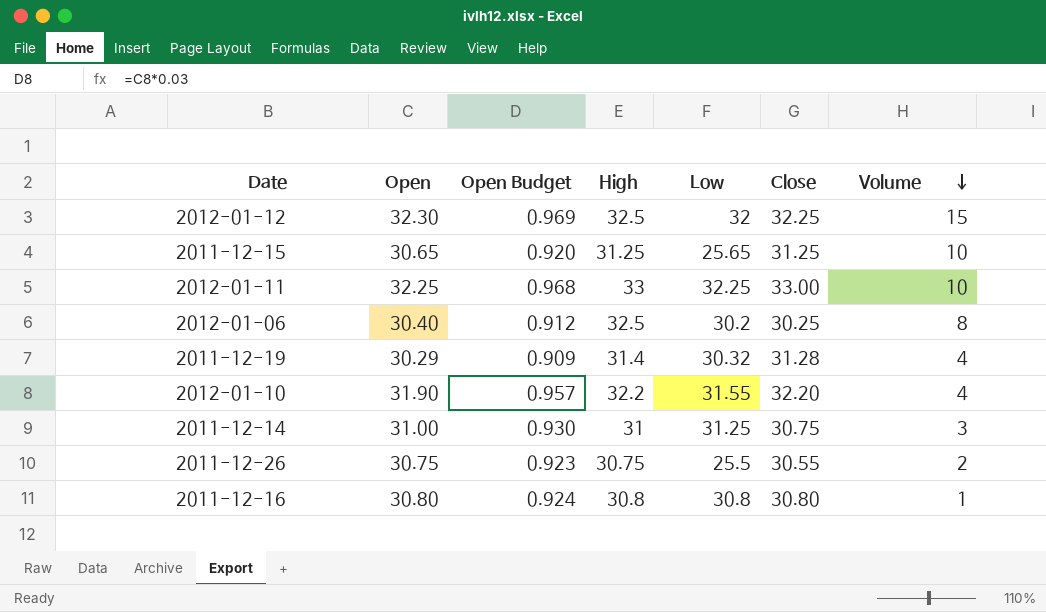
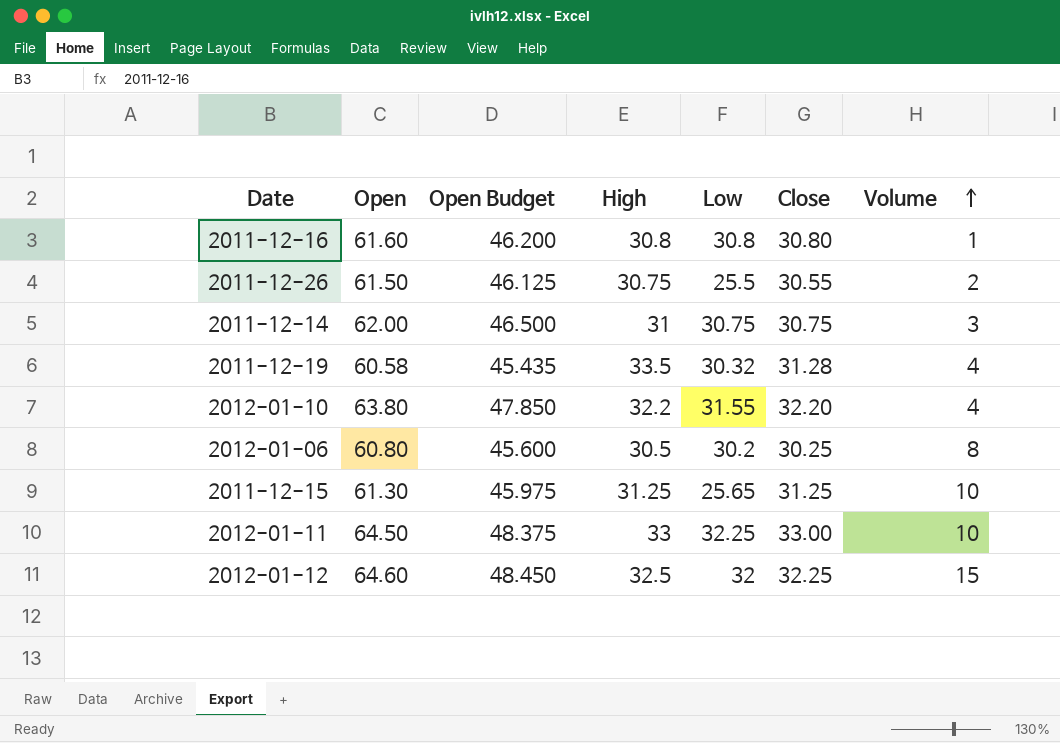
row order: Volume descending -> Volume ascending
column Open Budget | formula: [Open] * 0.03 -> [Open] * 0.75
2011-12-16 | Open: 30.80 -> 61.60
2011-12-26 | Open: 30.75 -> 61.50
2011-12-14 | Open: 31.00 -> 62.00
2011-12-14 | Low: 31.25 -> 30.75
2011-12-19 | Open: 30.29 -> 60.58
2011-12-19 | High: 31.4 -> 33.5
2012-01-10 | Open: 31.90 -> 63.80
2012-01-06 | Open: 30.40 -> 60.80
2012-01-06 | High: 32.5 -> 30.5
2011-12-15 | Open: 30.65 -> 61.30
2012-01-11 | Open: 32.25 -> 64.50
2012-01-12 | Open: 32.30 -> 64.60

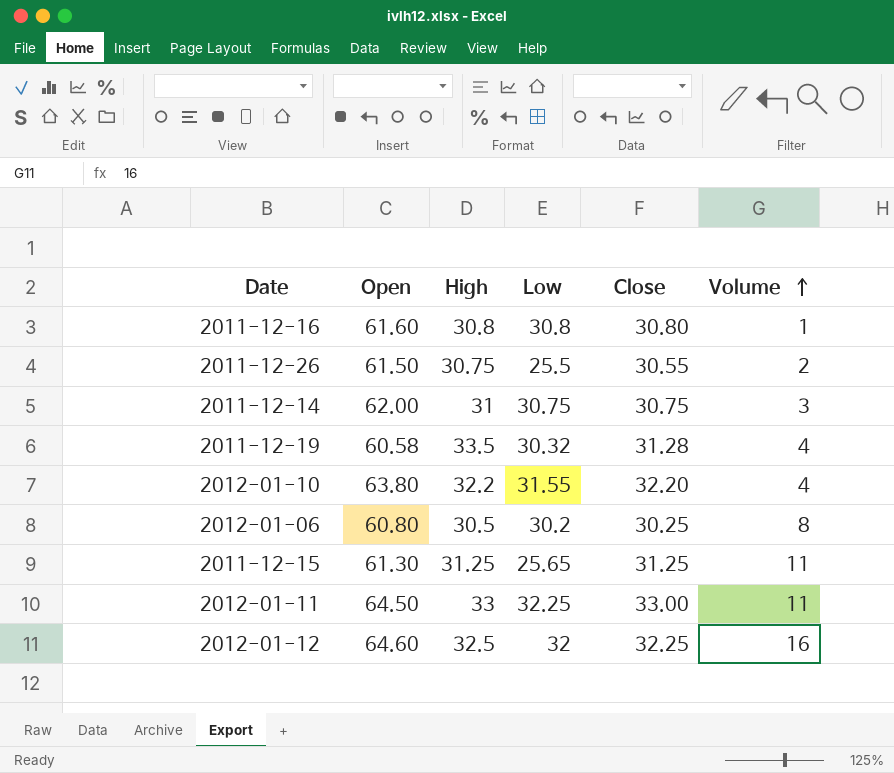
column Open Budget | formula: [Open] * 0.75 -> none
2011-12-15 | Volume: 10 -> 11
2012-01-11 | Volume: 10 -> 11
2012-01-12 | Volume: 15 -> 16

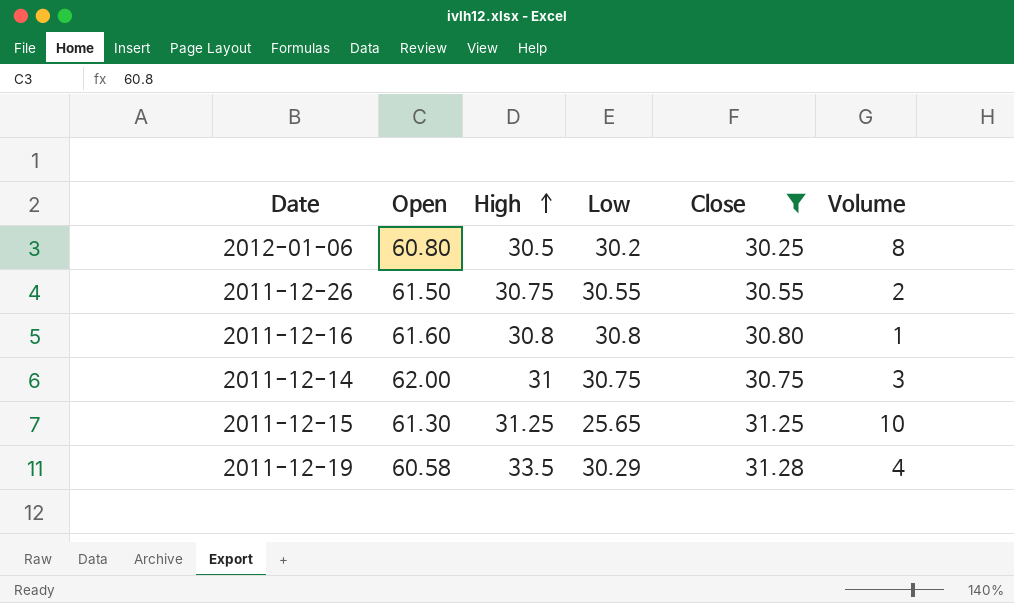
filter: none -> Close <= 31.28
row order: Volume ascending -> High ascending
2011-12-26 | Low: 25.5 -> 30.55
2011-12-15 | Volume: 11 -> 10
2011-12-19 | Low: 30.32 -> 30.29

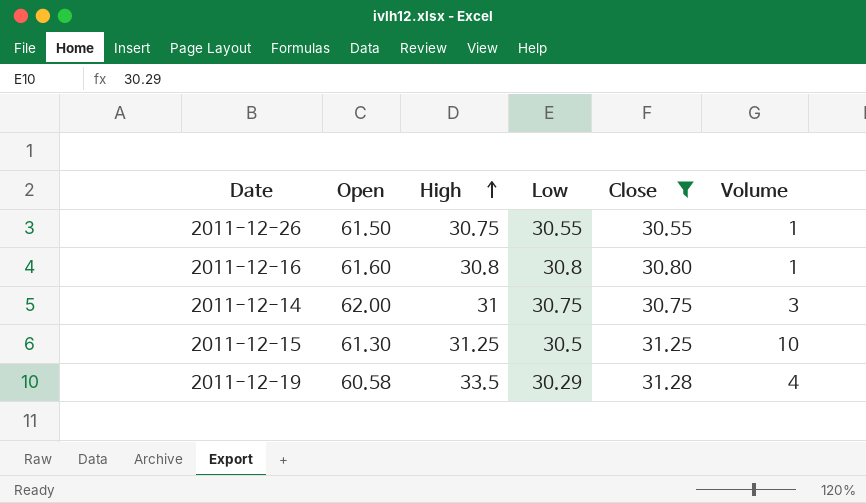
row 2012-01-06: 60.80 | 30.5 | 30.2 | 30.25 | 8 -> none
2011-12-26 | Volume: 2 -> 1
2011-12-15 | Low: 25.65 -> 30.5

